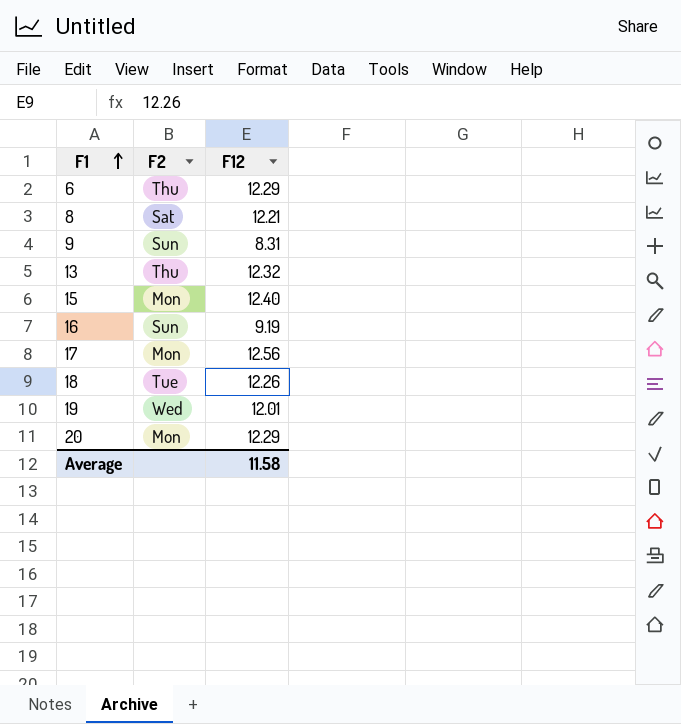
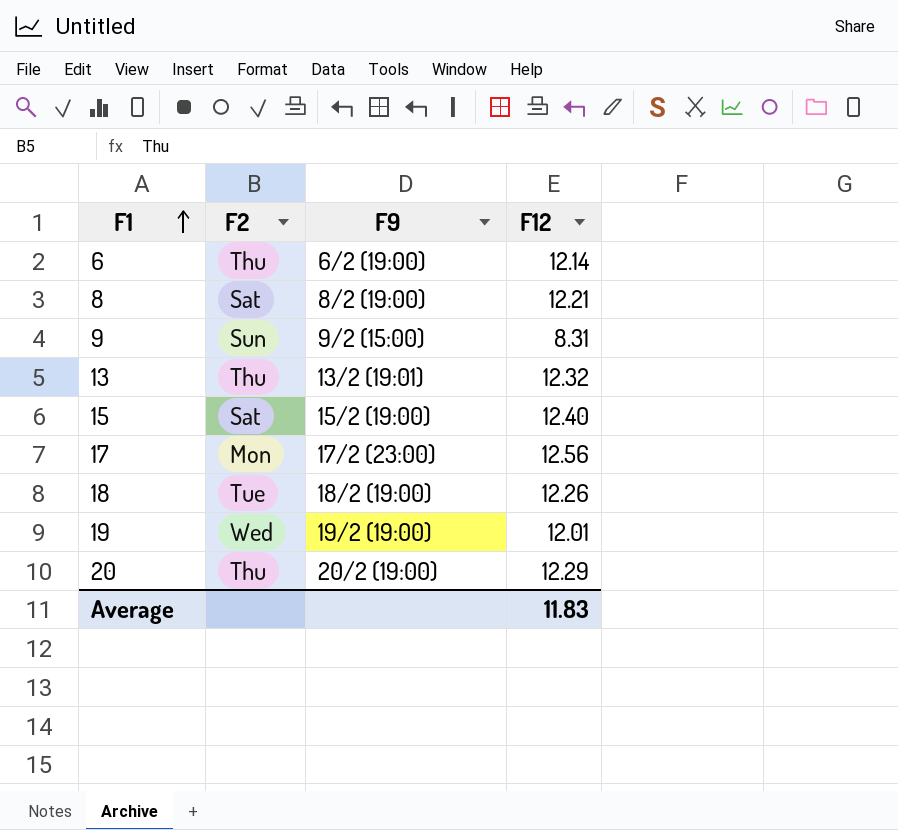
column F9 | position: none -> 3
row 16: Sun | 9.19 -> none
6 | F12: 12.29 -> 12.14
15 | F2: Mon -> Sat
20 | F2: Mon -> Thu
Average | F12: 11.58 -> 11.83

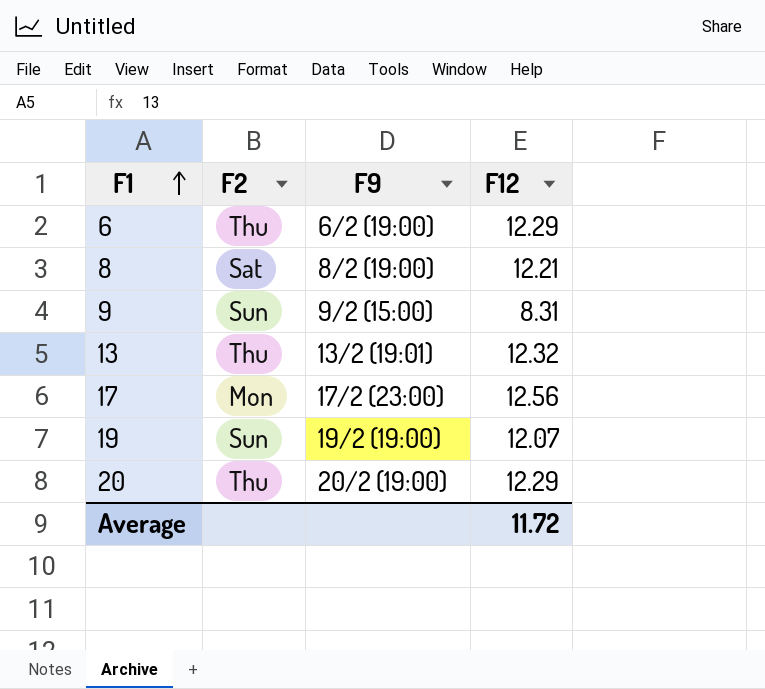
row 15: Sat | 15/2 (19:00) | 12.40 -> none
row 18: Tue | 18/2 (19:00) | 12.26 -> none
6 | F12: 12.14 -> 12.29
19 | F2: Wed -> Sun
19 | F12: 12.01 -> 12.07
Average | F12: 11.83 -> 11.72

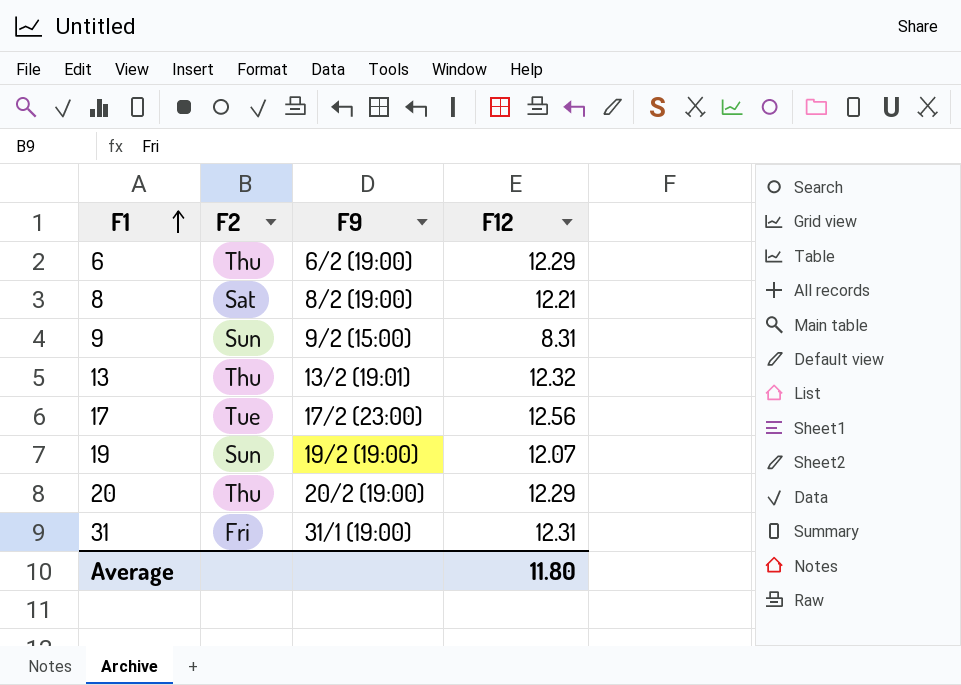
17 | F2: Mon -> Tue
row 31: none -> Fri | 31/1 (19:00) | 12.31
Average | F12: 11.72 -> 11.80

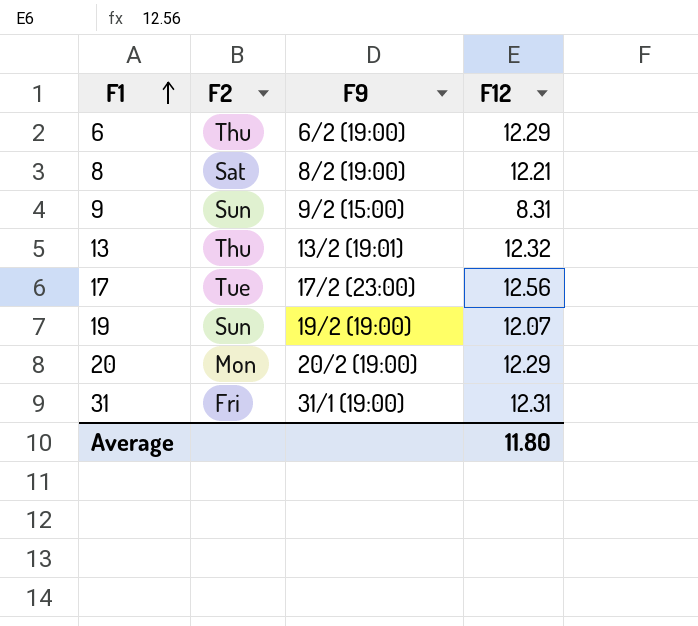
20 | F2: Thu -> Mon

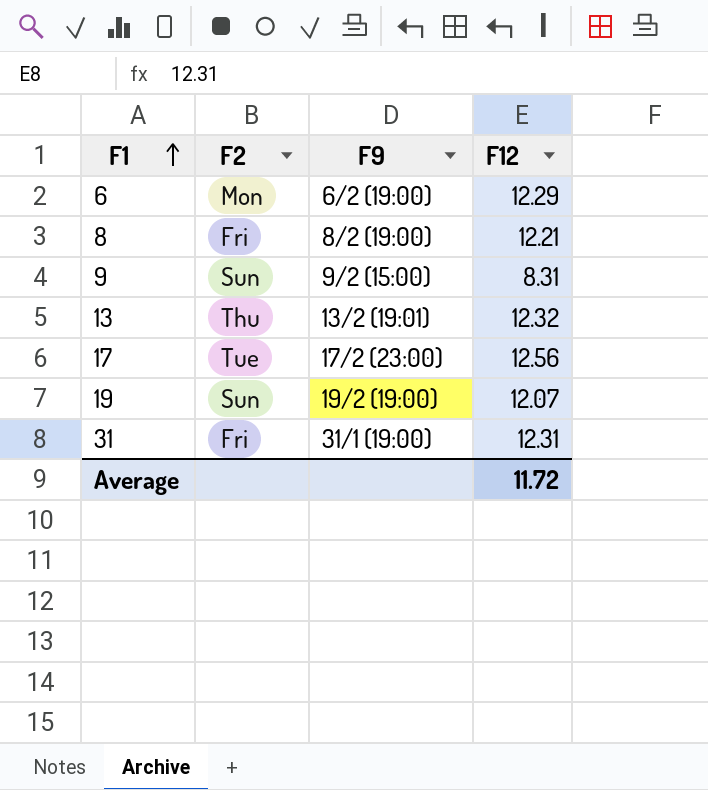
row 20: Mon | 20/2 (19:00) | 12.29 -> none
6 | F2: Thu -> Mon
8 | F2: Sat -> Fri
Average | F12: 11.80 -> 11.72

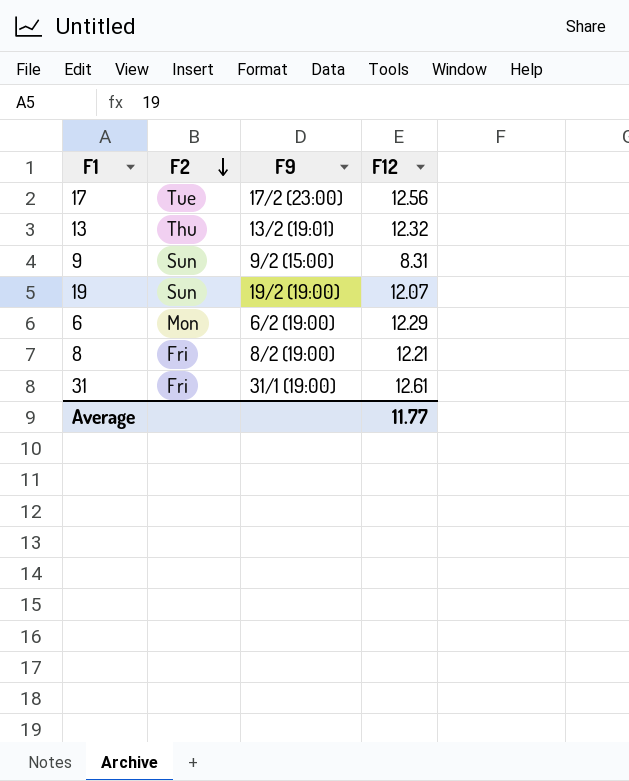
row order: F1 ascending -> F2 descending
31 | F12: 12.31 -> 12.61
Average | F12: 11.72 -> 11.77

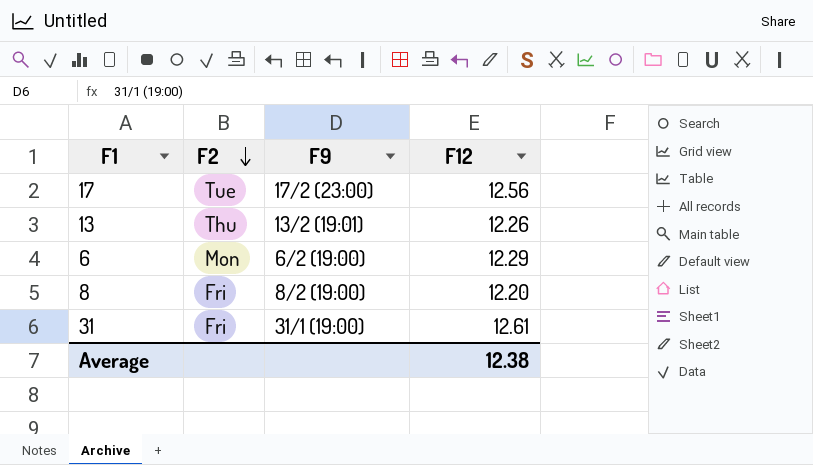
row 9: Sun | 9/2 (15:00) | 8.31 -> none
row 19: Sun | 19/2 (19:00) | 12.07 -> none
13 | F12: 12.32 -> 12.26
8 | F12: 12.21 -> 12.20
Average | F12: 11.77 -> 12.38

